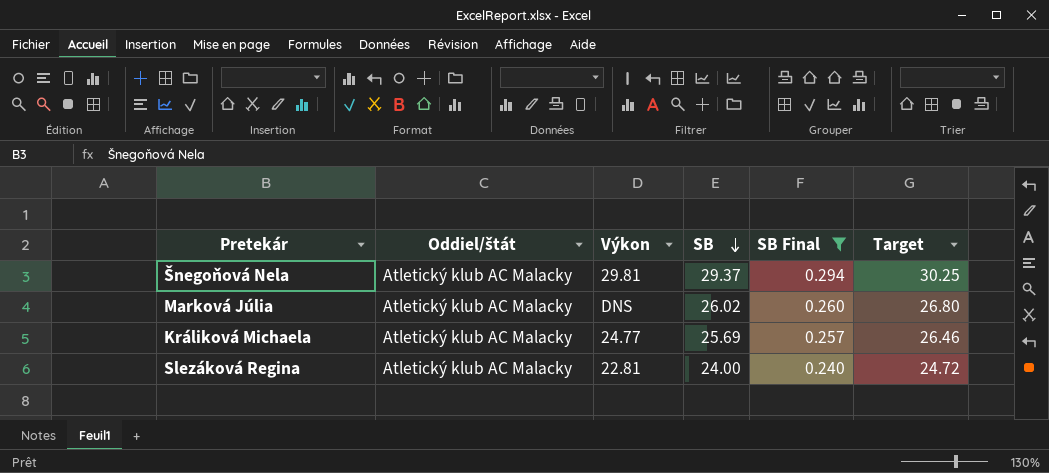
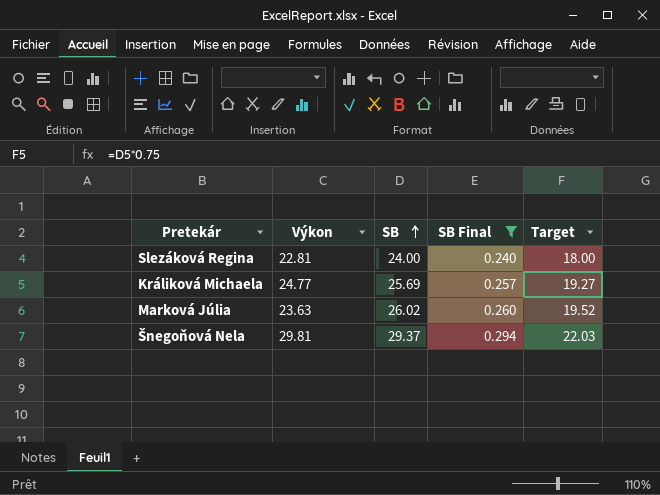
row order: SB descending -> SB ascending
column Oddiel/štát | position: 2 -> none
column Target | formula: [SB] * 1.03 -> [SB] * 0.75
Marková Júlia | Výkon: DNS -> 23.63

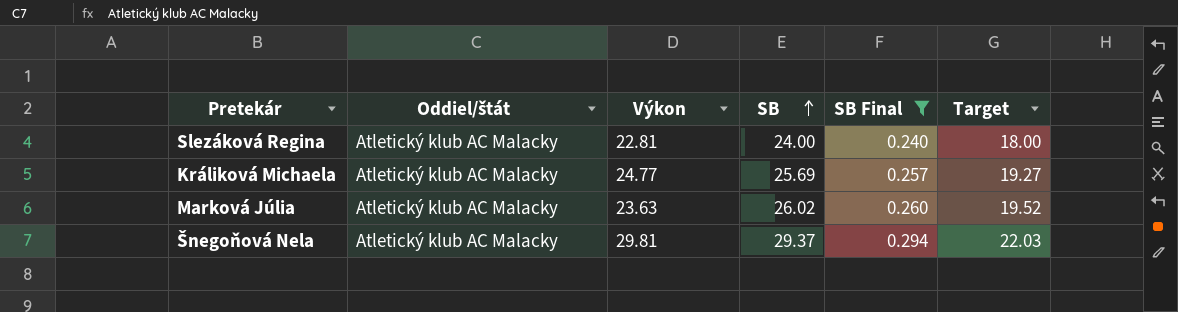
column Oddiel/štát | position: none -> 2

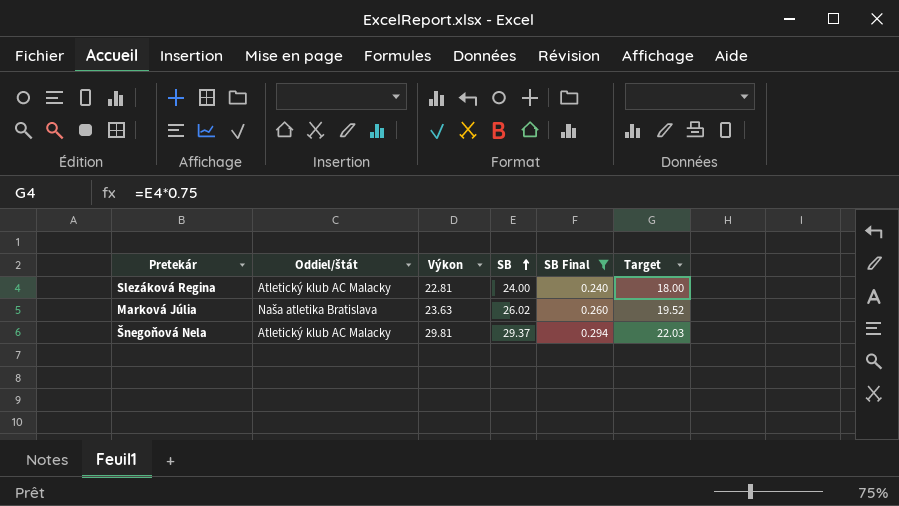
row Králiková Michaela: Atletický klub AC Malacky | 24.77 | 25.69 | 0.257 | 19.27 -> none
Marková Júlia | Oddiel/štát: Atletický klub AC Malacky -> Naša atletika Bratislava

